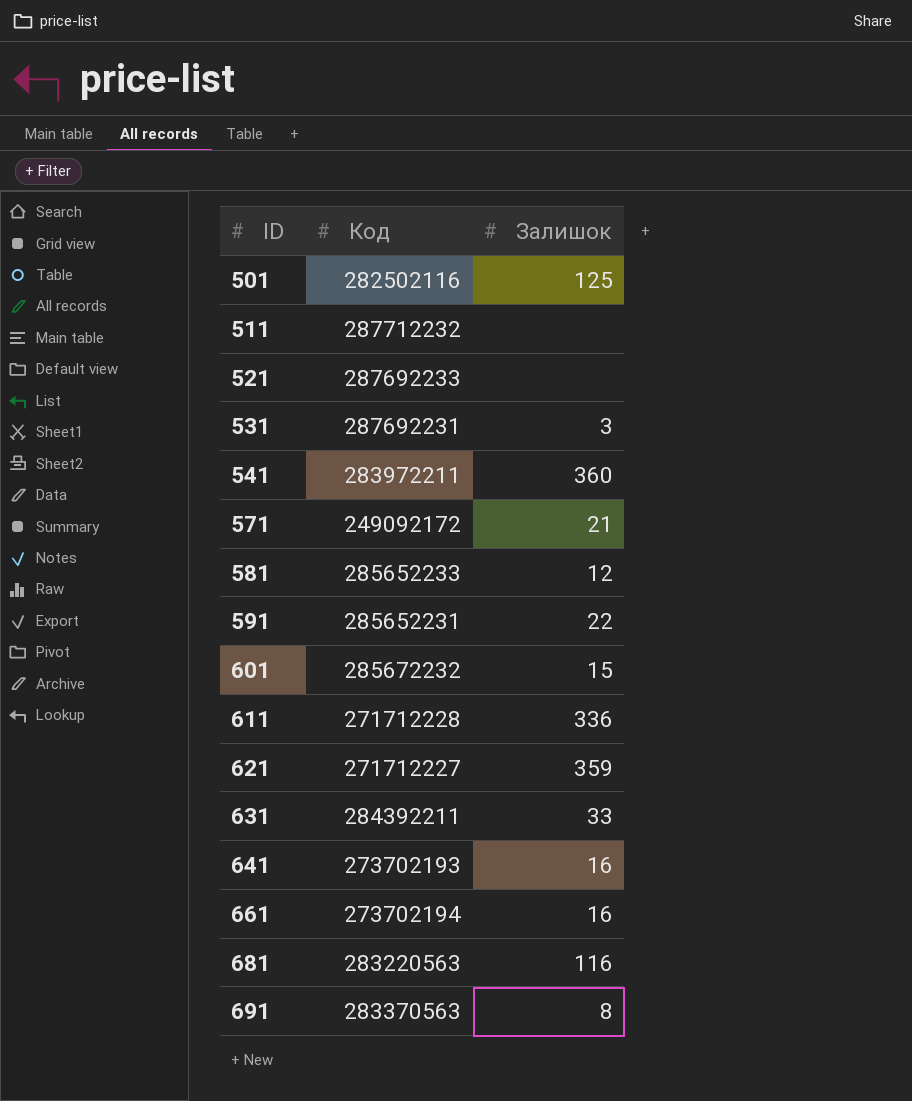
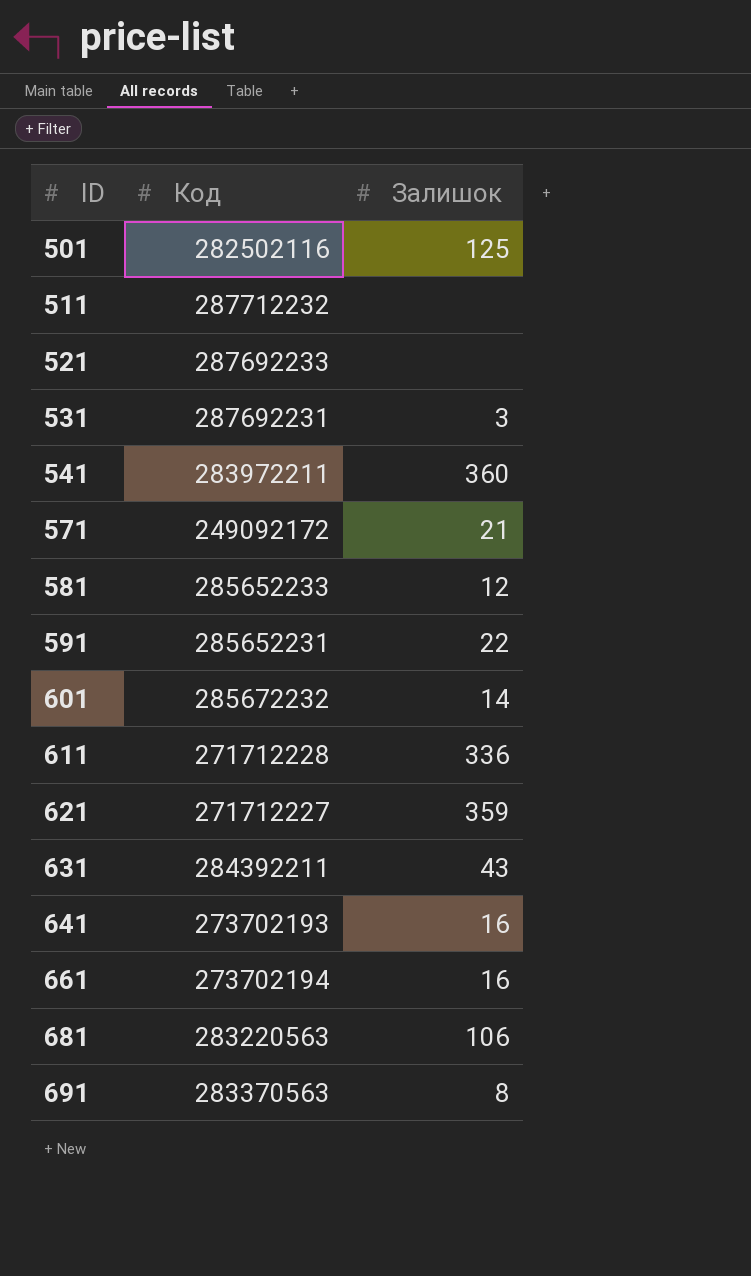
601 | Залишок: 15 -> 14
631 | Залишок: 33 -> 43
681 | Залишок: 116 -> 106

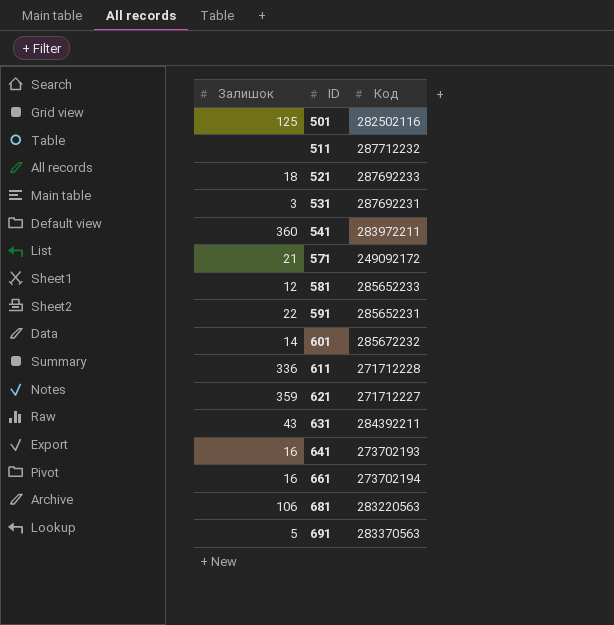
column Залишок | position: 3 -> 1
521 | Залишок: none -> 18
691 | Залишок: 8 -> 5

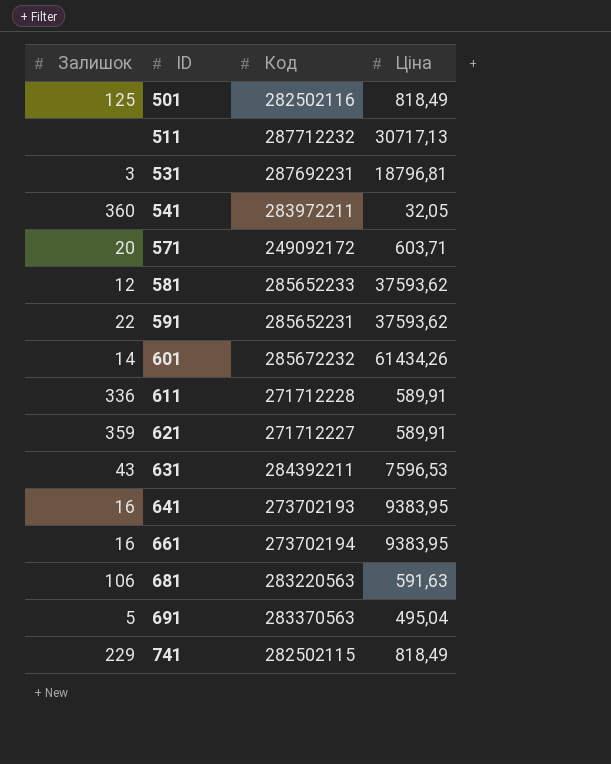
column Ціна | position: none -> 4
row 521: 18 | 287692233 -> none
571 | Залишок: 21 -> 20
row 741: none -> 229 | 282502115 | 818,49

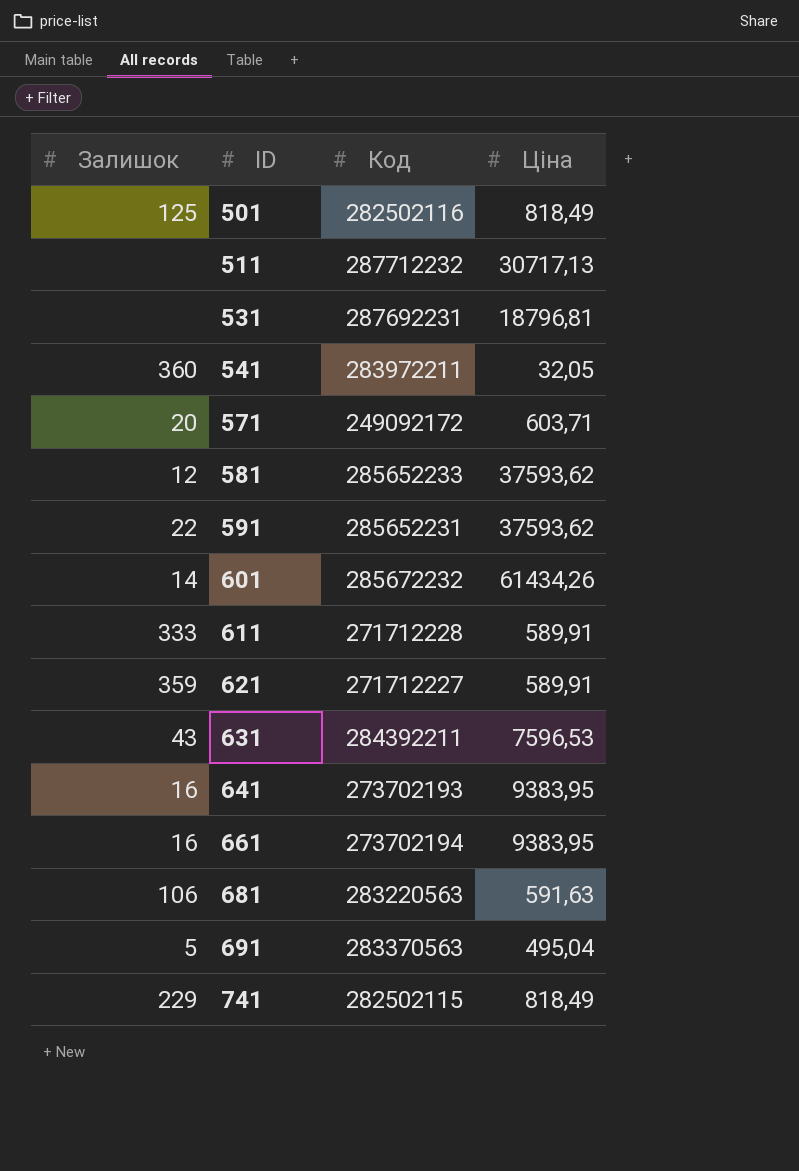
531 | Залишок: 3 -> none
611 | Залишок: 336 -> 333

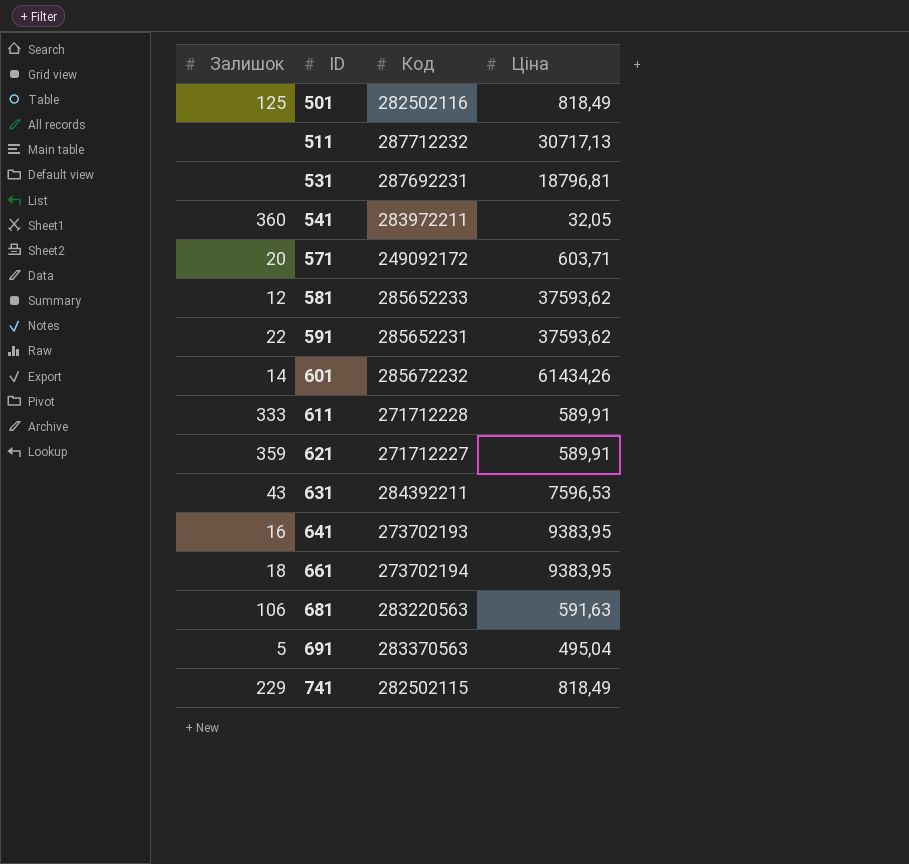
661 | Залишок: 16 -> 18

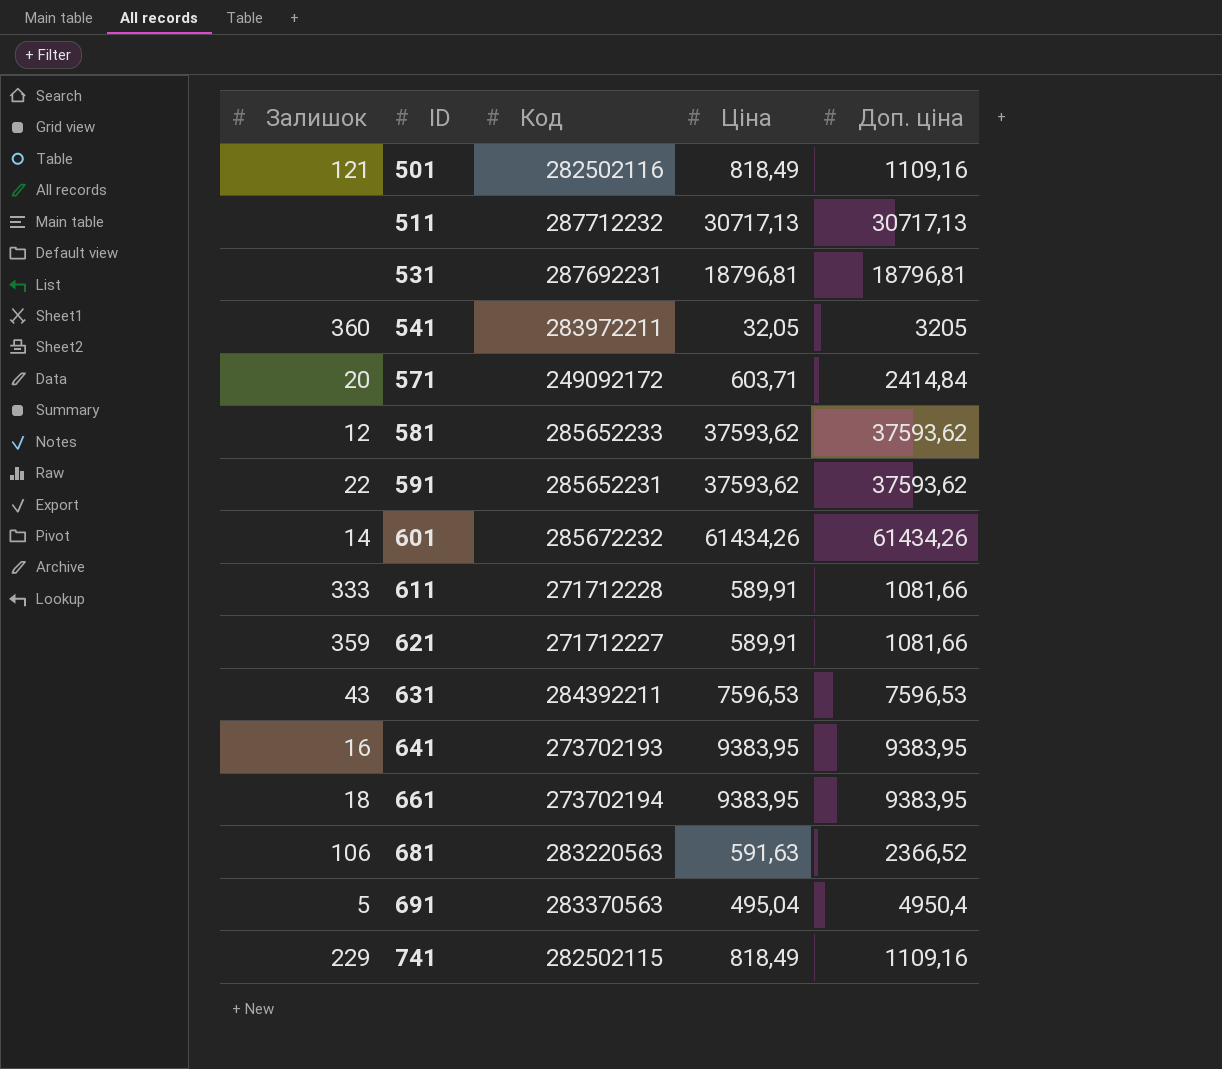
column Доп. ціна | position: none -> 5
501 | Залишок: 125 -> 121

